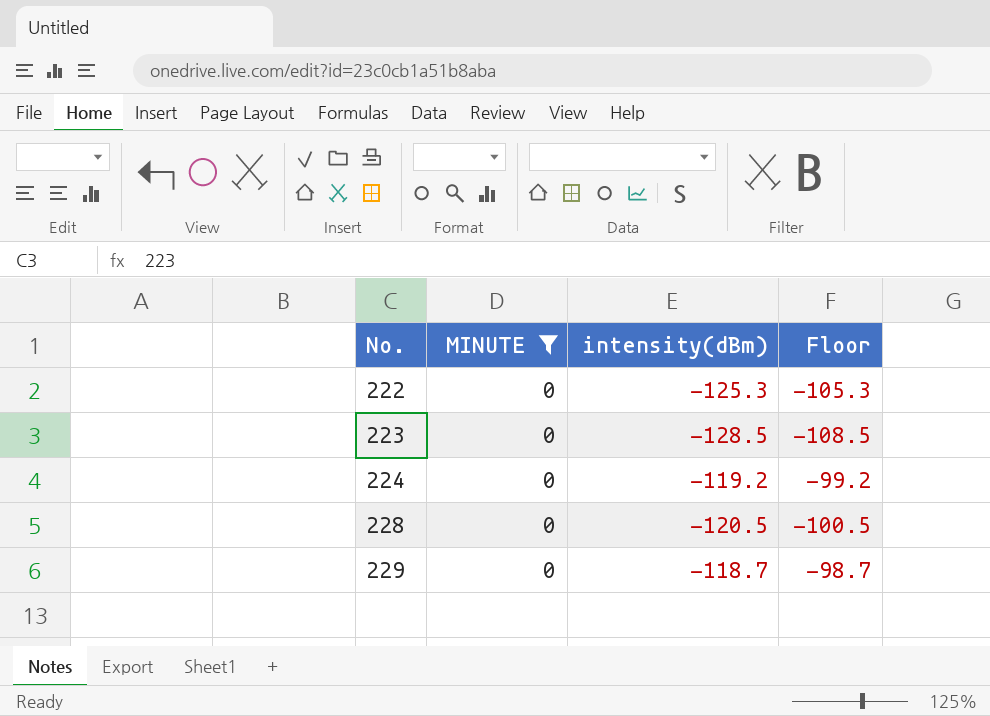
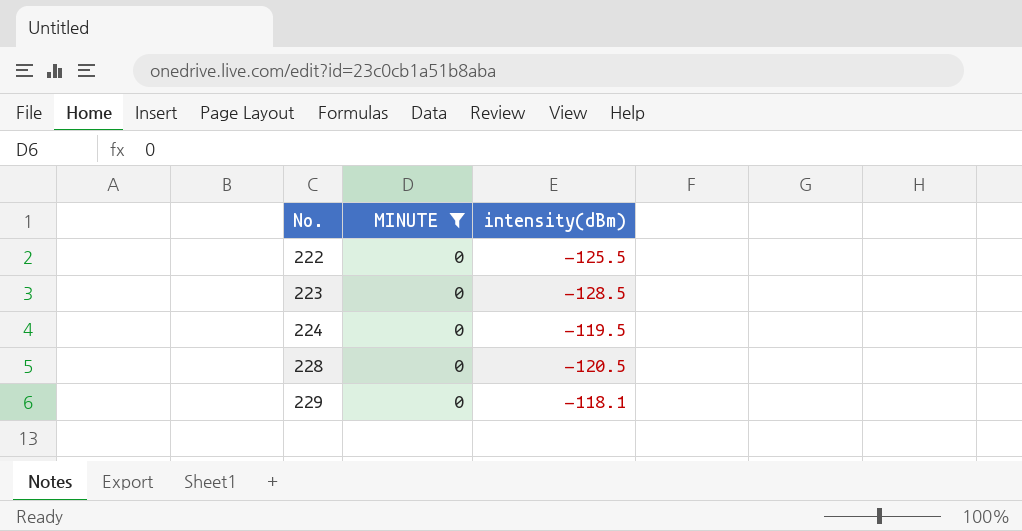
column Floor | formula: [intensity(dBm)] + 20 -> none
222 | intensity(dBm): -125.3 -> -125.5
224 | intensity(dBm): -119.2 -> -119.5
229 | intensity(dBm): -118.7 -> -118.1

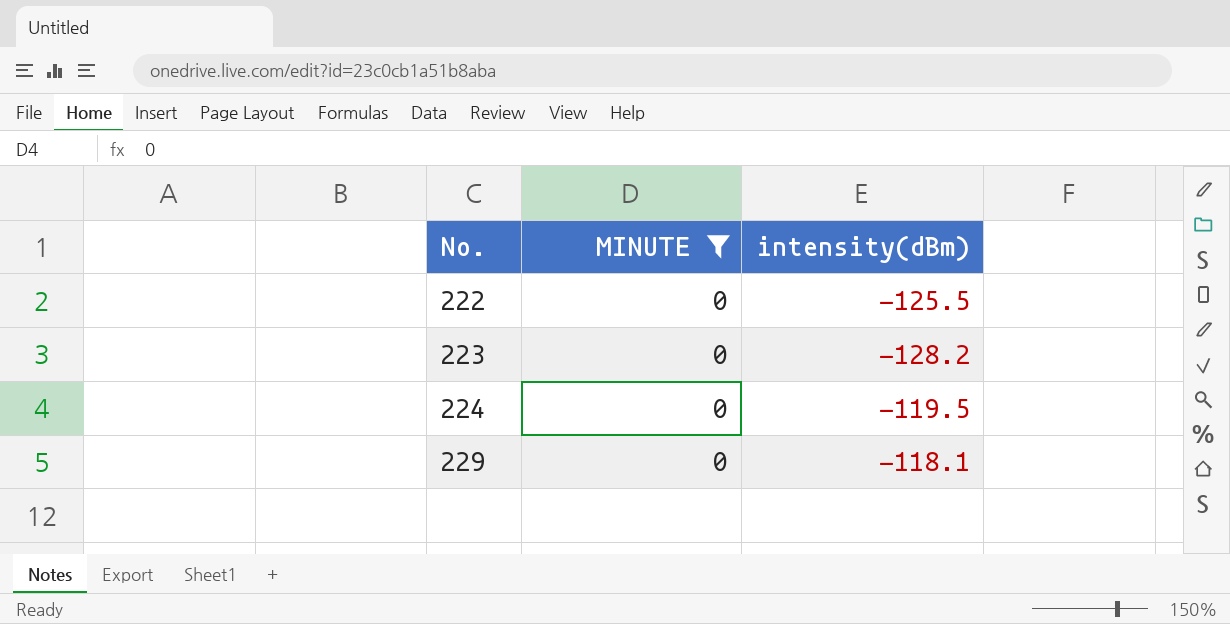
row 228: 0 | -120.5 -> none
223 | intensity(dBm): -128.5 -> -128.2

